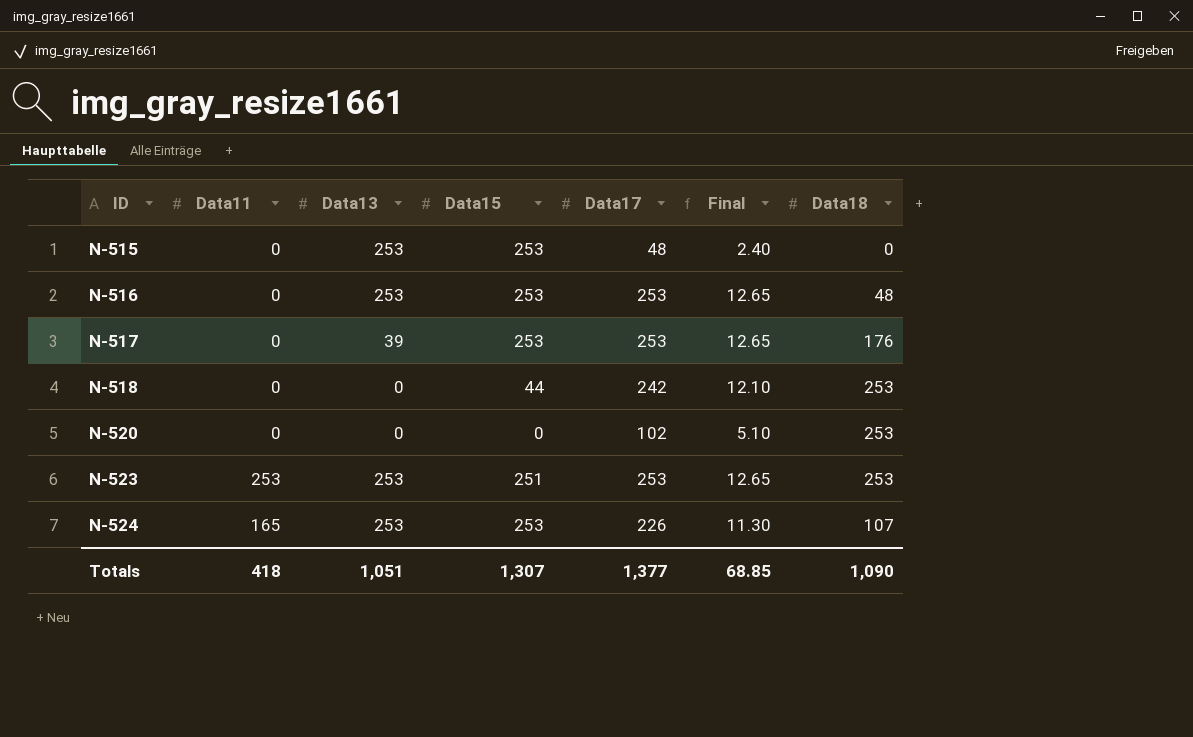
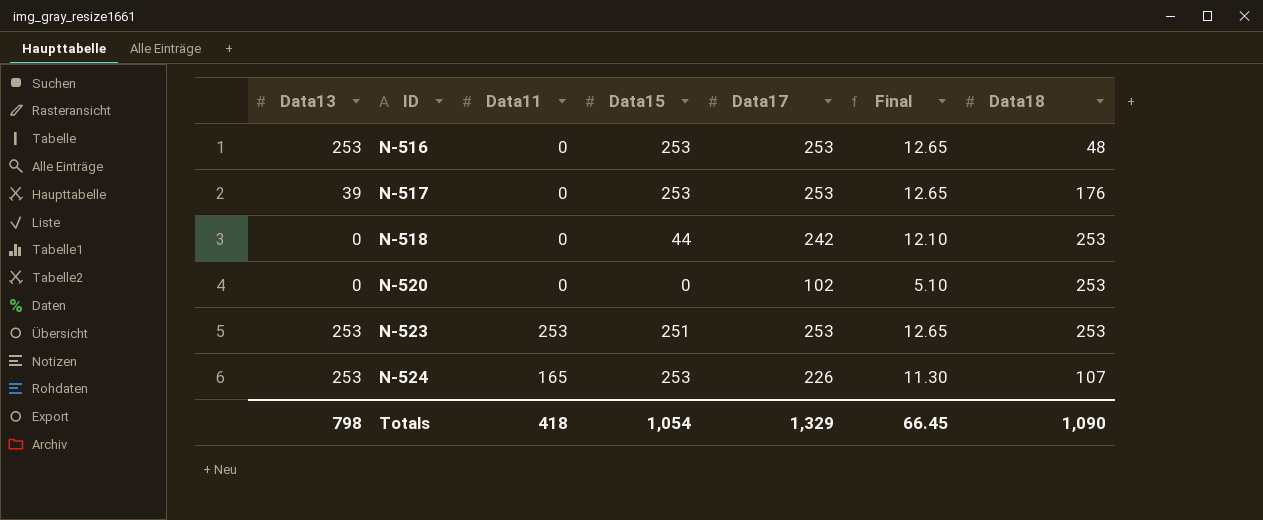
column Data13 | position: 3 -> 1
row N-515: 0 | 253 | 253 | 48 | 2.40 | 0 -> none
Totals | Data13: 1,051 -> 798
Totals | Data15: 1,307 -> 1,054
Totals | Data17: 1,377 -> 1,329
Totals | Final: 68.85 -> 66.45

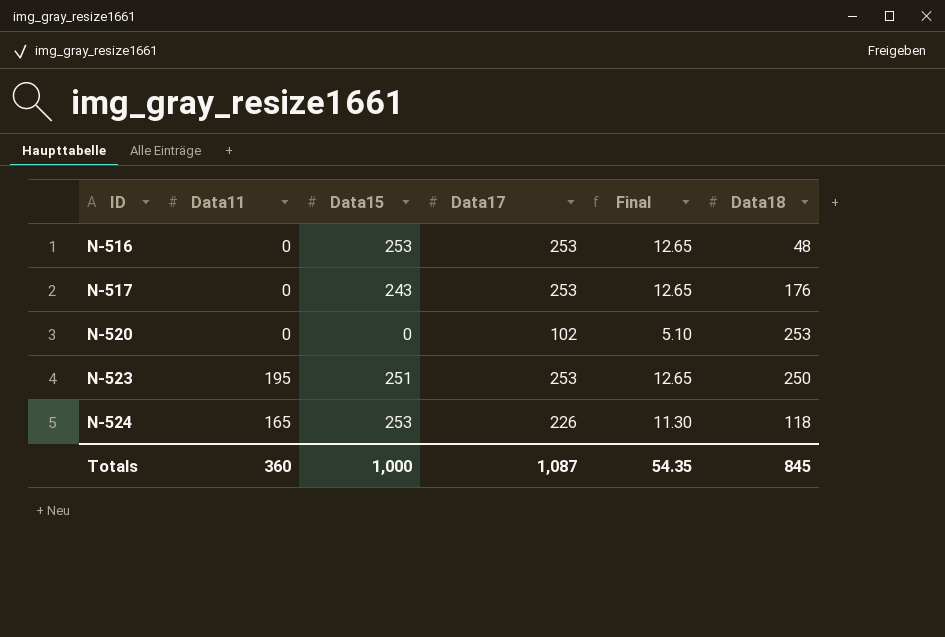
column Data13 | position: 1 -> none
row N-518: 0 | 0 | 44 | 242 | 12.10 | 253 -> none
N-517 | Data15: 253 -> 243
N-523 | Data11: 253 -> 195
N-523 | Data18: 253 -> 250
N-524 | Data18: 107 -> 118
Totals | Data11: 418 -> 360
Totals | Data15: 1,054 -> 1,000
Totals | Data17: 1,329 -> 1,087
Totals | Final: 66.45 -> 54.35
Totals | Data18: 1,090 -> 845

